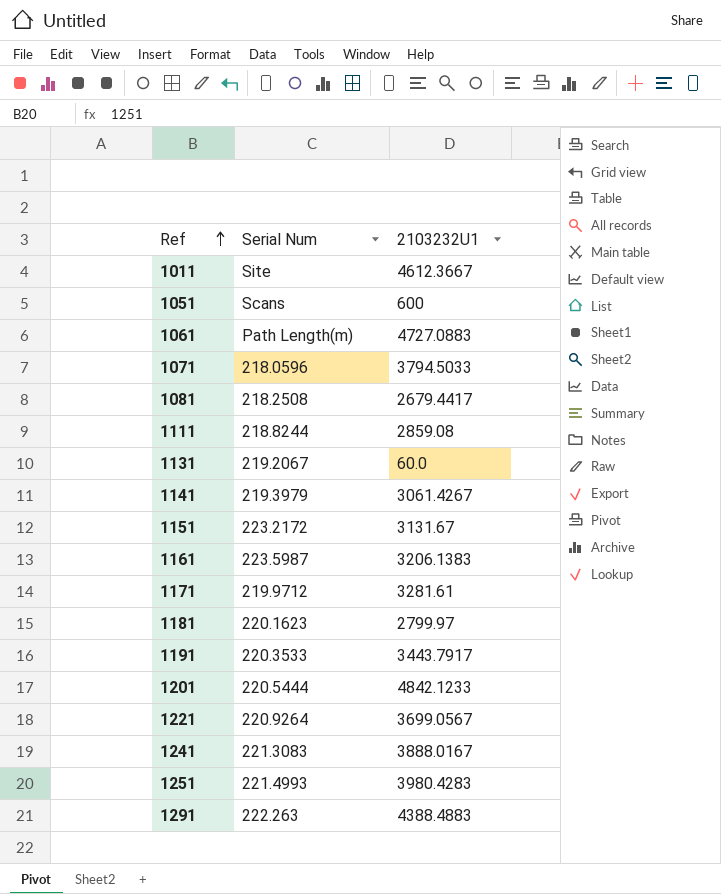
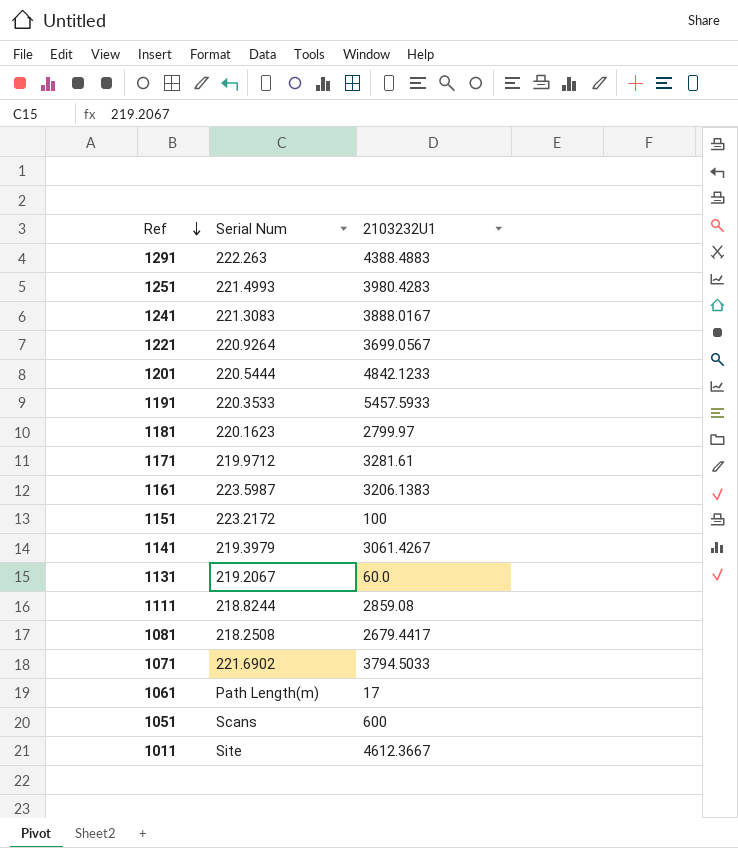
row order: Ref ascending -> Ref descending
1191 | 2103232U1: 3443.7917 -> 5457.5933
1151 | 2103232U1: 3131.67 -> 100
1071 | Serial Num: 218.0596 -> 221.6902
1061 | 2103232U1: 4727.0883 -> 17

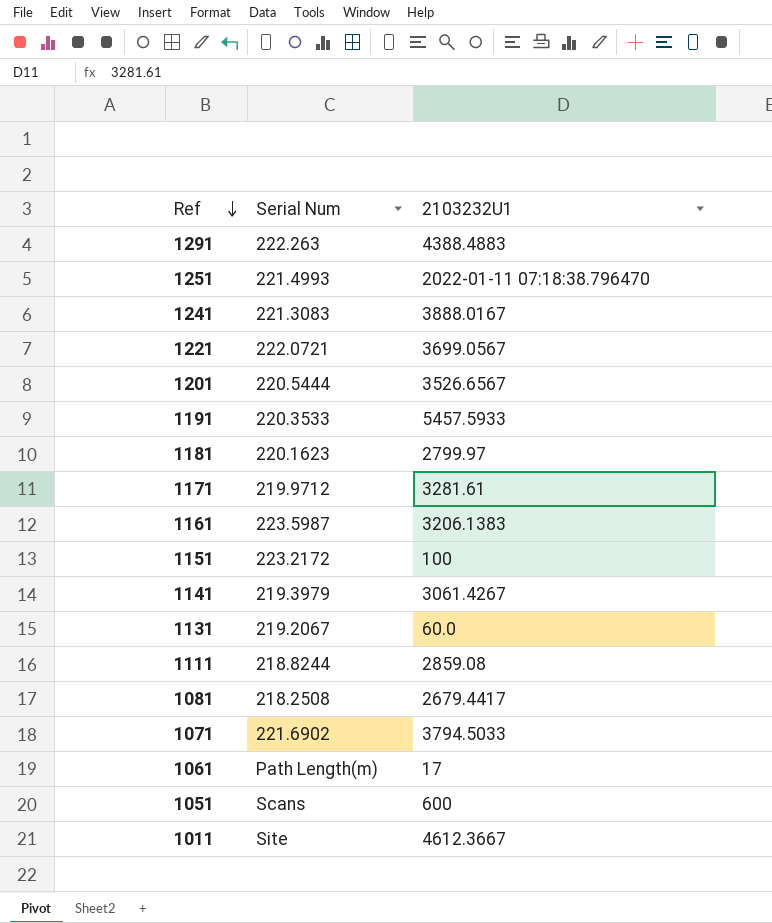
1251 | 2103232U1: 3980.4283 -> 2022-01-11 07:18:38.796470
1221 | Serial Num: 220.9264 -> 222.0721
1201 | 2103232U1: 4842.1233 -> 3526.6567

